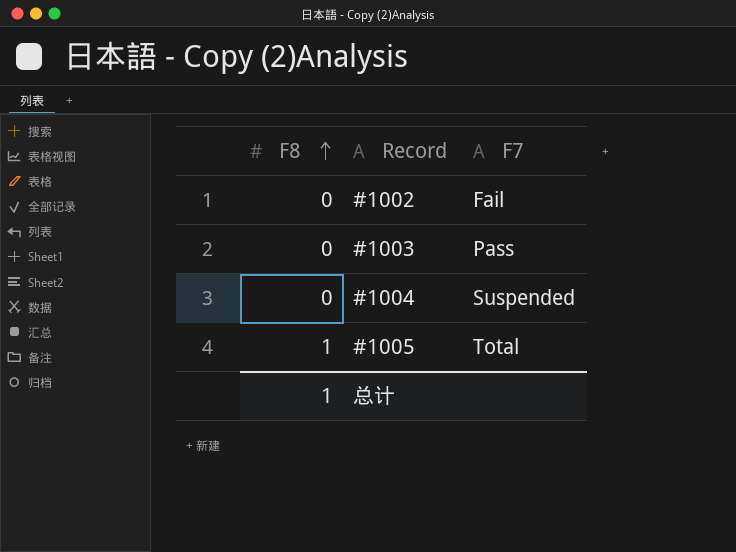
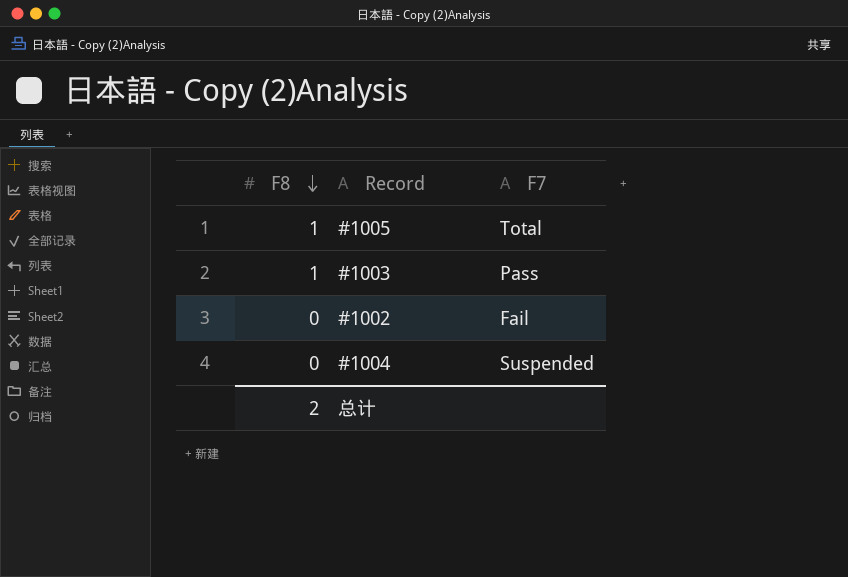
row order: F8 ascending -> F8 descending
#1003 | F8: 0 -> 1
总计 | F8: 1 -> 2

